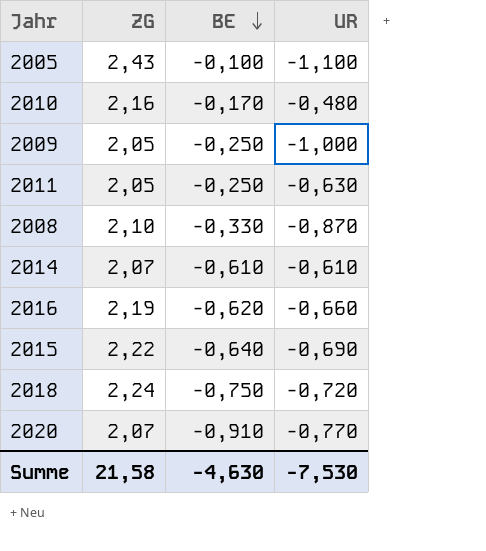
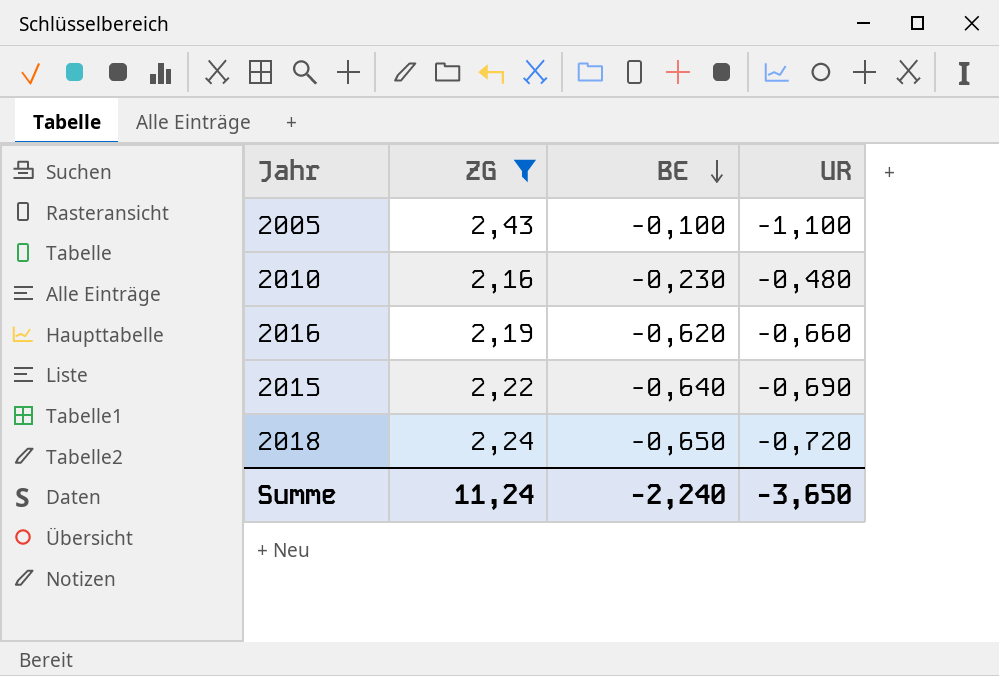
filter: none -> ZG >= 2,16
2010 | BE: -0,170 -> -0,230
2018 | BE: -0,750 -> -0,650
Summe | ZG: 21,58 -> 11,24
Summe | BE: -4,630 -> -2,240
Summe | UR: -7,530 -> -3,650

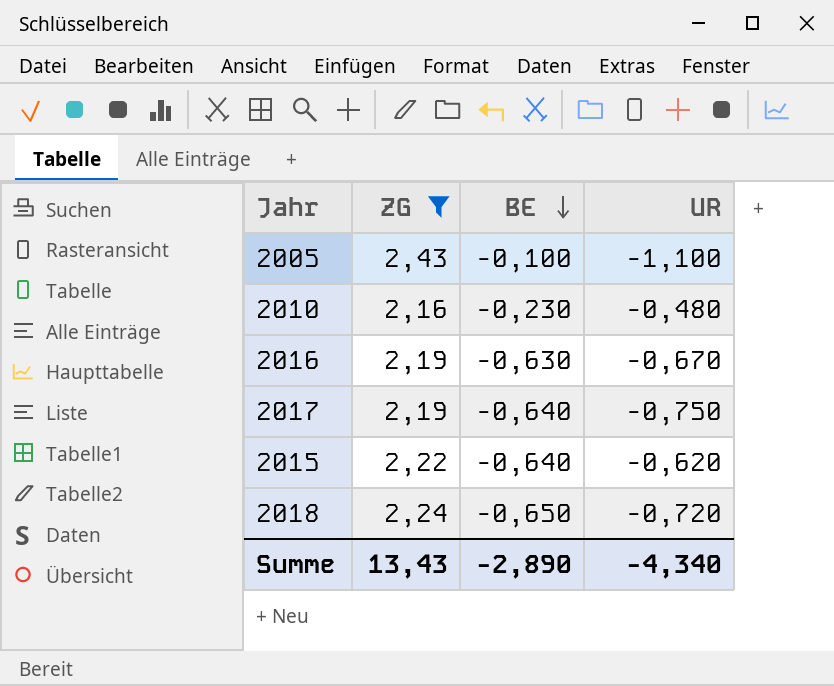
2016 | BE: -0,620 -> -0,630
2016 | UR: -0,660 -> -0,670
row 2017: none -> 2,19 | -0,640 | -0,750
2015 | UR: -0,690 -> -0,620
Summe | ZG: 11,24 -> 13,43
Summe | BE: -2,240 -> -2,890
Summe | UR: -3,650 -> -4,340

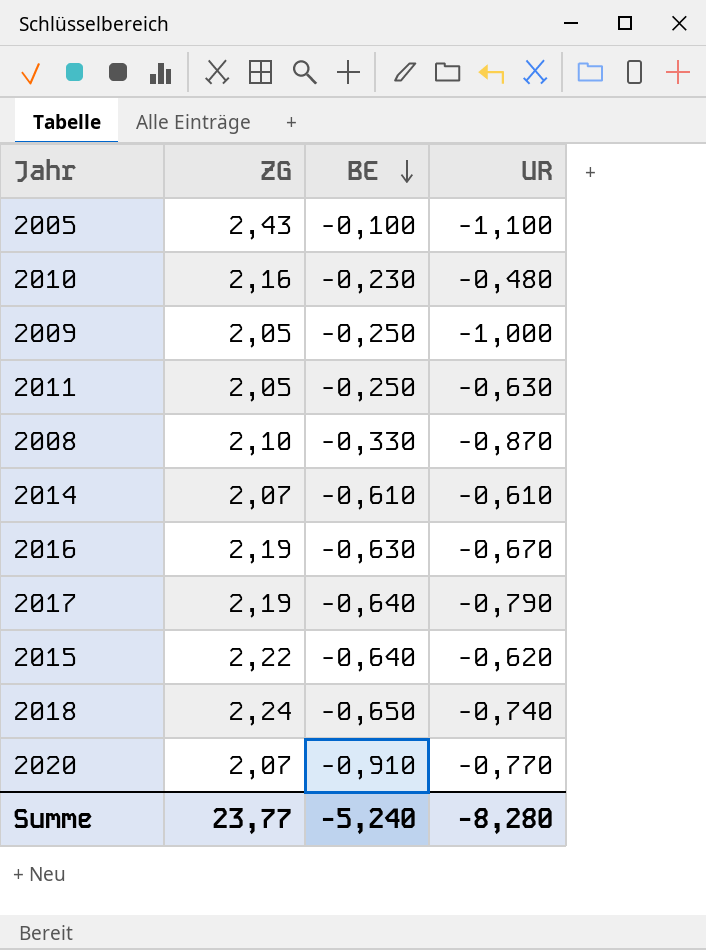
filter: ZG >= 2,16 -> none
2017 | UR: -0,750 -> -0,790
2018 | UR: -0,720 -> -0,740
Summe | ZG: 13,43 -> 23,77
Summe | BE: -2,890 -> -5,240
Summe | UR: -4,340 -> -8,280

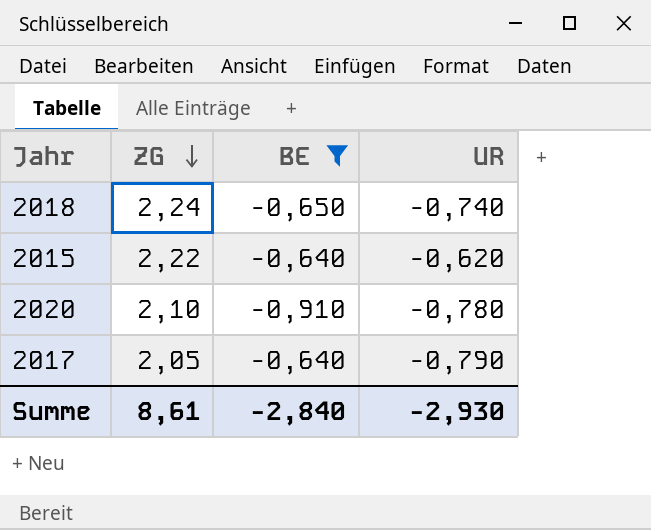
filter: none -> BE <= -0,640
row order: BE descending -> ZG descending
2020 | ZG: 2,07 -> 2,10
2020 | UR: -0,770 -> -0,780
2017 | ZG: 2,19 -> 2,05
Summe | ZG: 23,77 -> 8,61
Summe | BE: -5,240 -> -2,840
Summe | UR: -8,280 -> -2,930

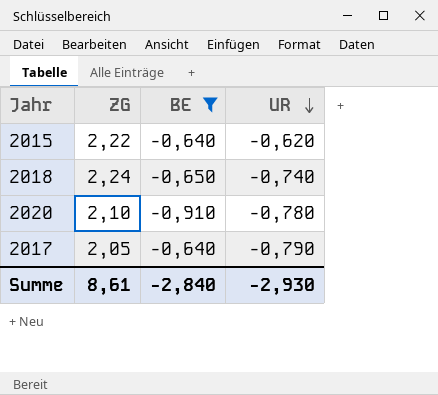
row order: ZG descending -> UR descending

